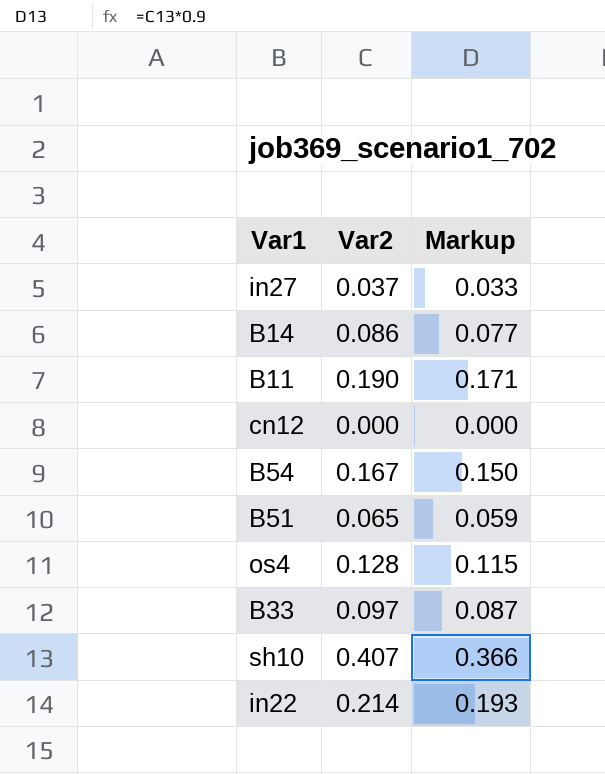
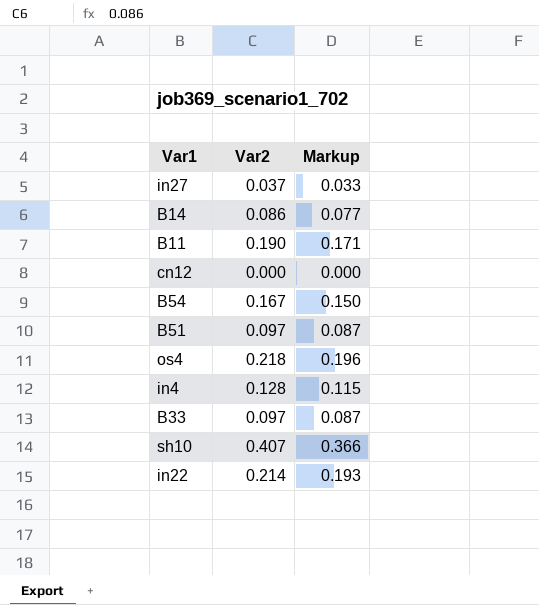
B51 | Var2: 0.065 -> 0.097
B51 | Markup: 0.059 -> 0.087
os4 | Var2: 0.128 -> 0.218
os4 | Markup: 0.115 -> 0.196
row in4: none -> 0.128 | 0.115

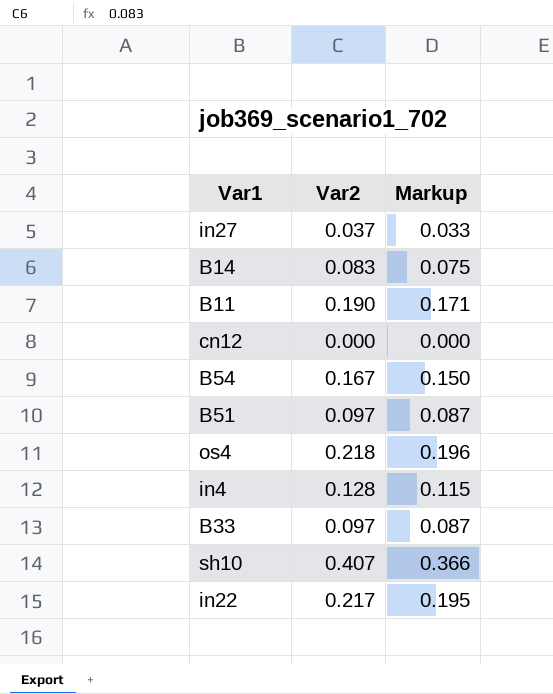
B14 | Var2: 0.086 -> 0.083
B14 | Markup: 0.077 -> 0.075
in22 | Var2: 0.214 -> 0.217
in22 | Markup: 0.193 -> 0.195

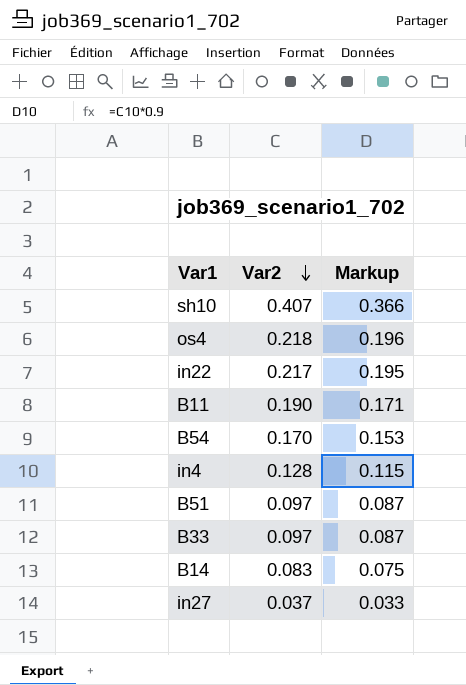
row order: none -> Var2 descending
row cn12: 0.000 | 0.000 -> none
B54 | Var2: 0.167 -> 0.170
B54 | Markup: 0.150 -> 0.153

